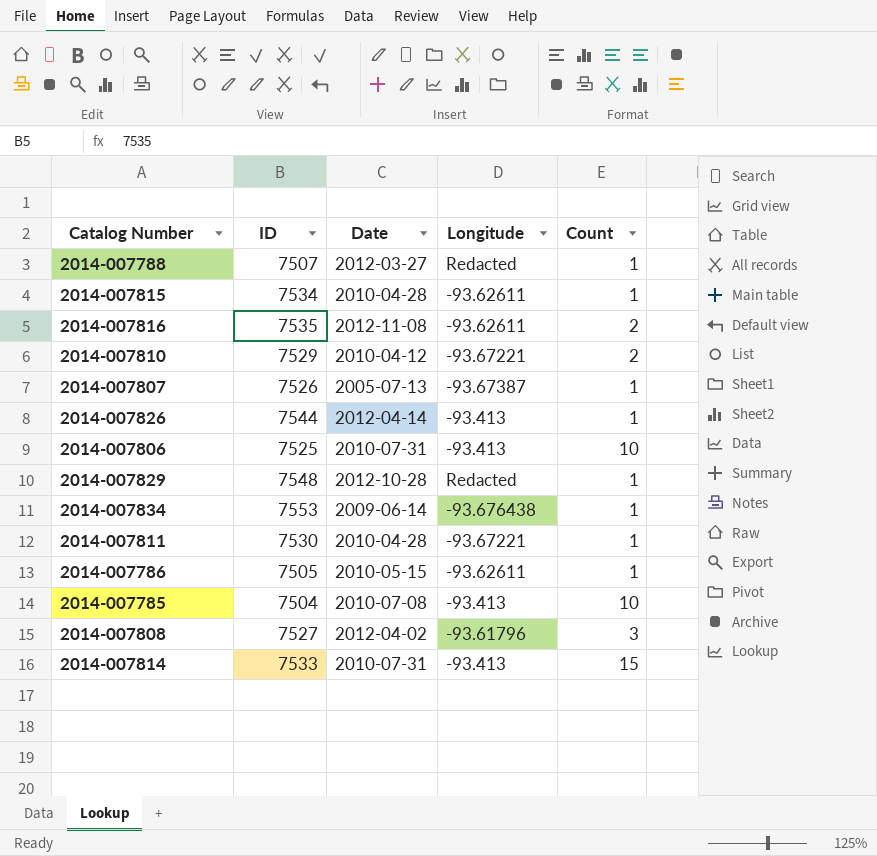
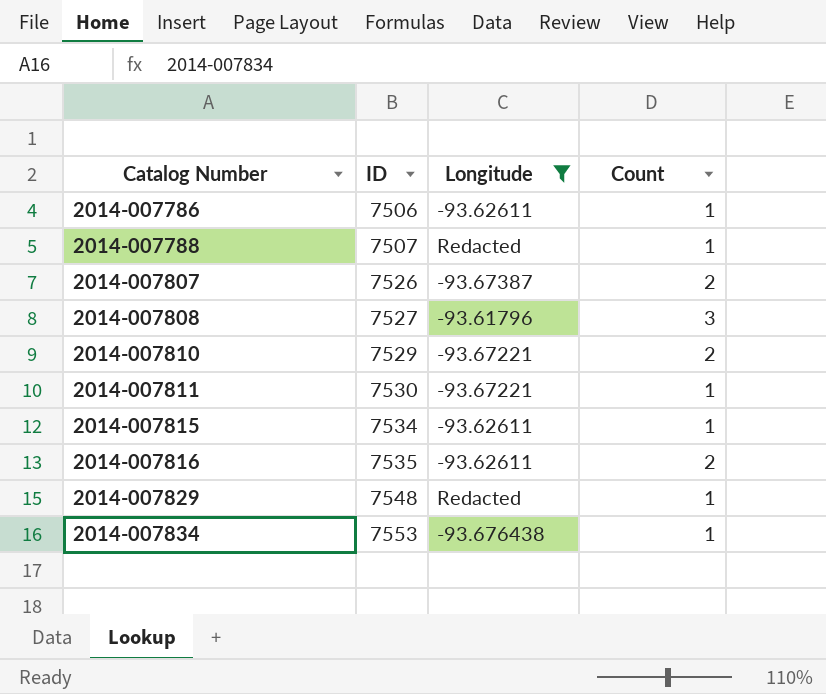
filter: none -> Longitude != -93.413
row order: none -> Catalog Number ascending
column Date | position: 3 -> none
2014-007786 | ID: 7505 -> 7506
2014-007807 | Count: 1 -> 2

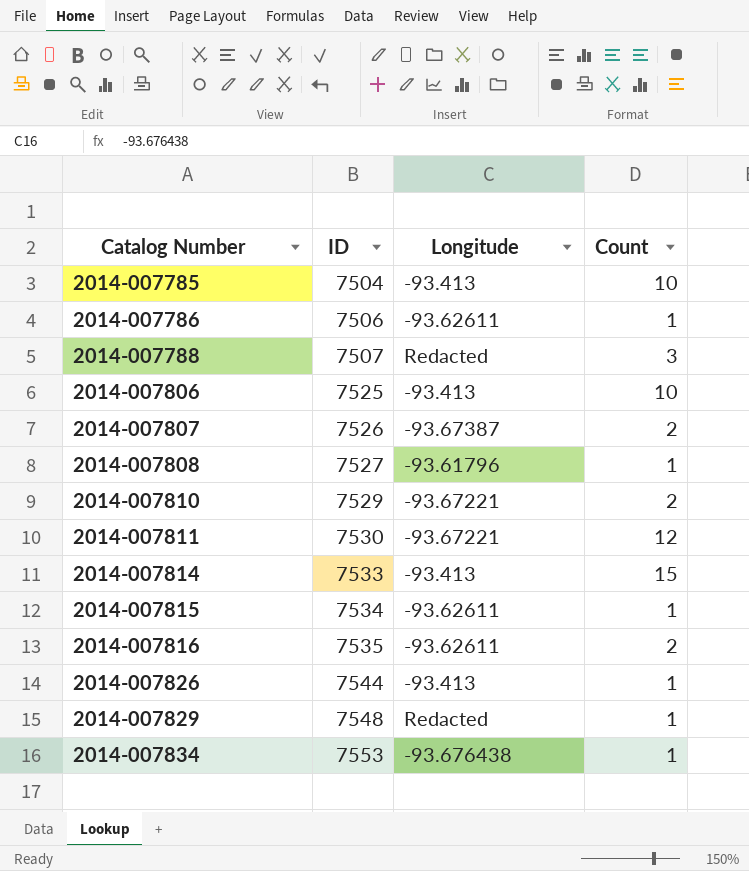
filter: Longitude != -93.413 -> none
2014-007788 | Count: 1 -> 3
2014-007808 | Count: 3 -> 1
2014-007811 | Count: 1 -> 12

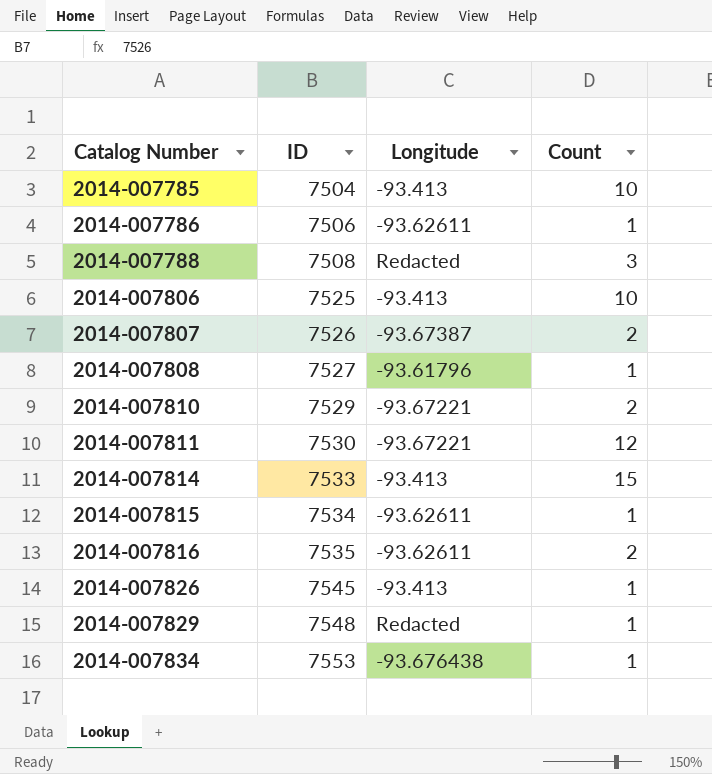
2014-007788 | ID: 7507 -> 7508
2014-007826 | ID: 7544 -> 7545

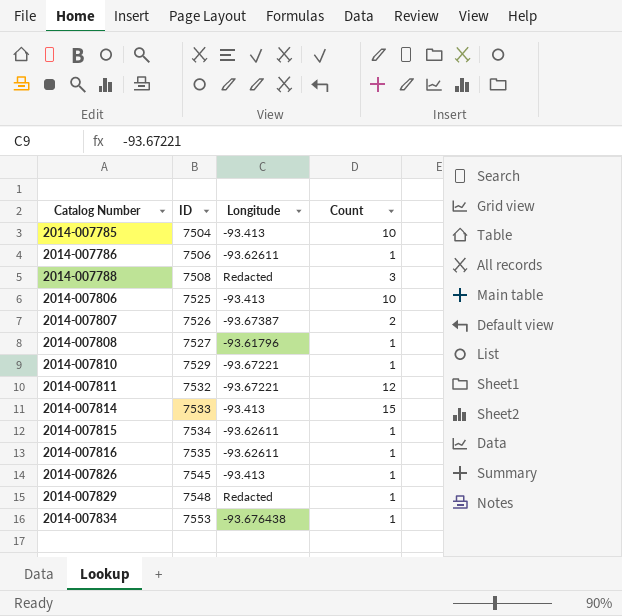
2014-007810 | Count: 2 -> 1
2014-007811 | ID: 7530 -> 7532
2014-007816 | Count: 2 -> 1

